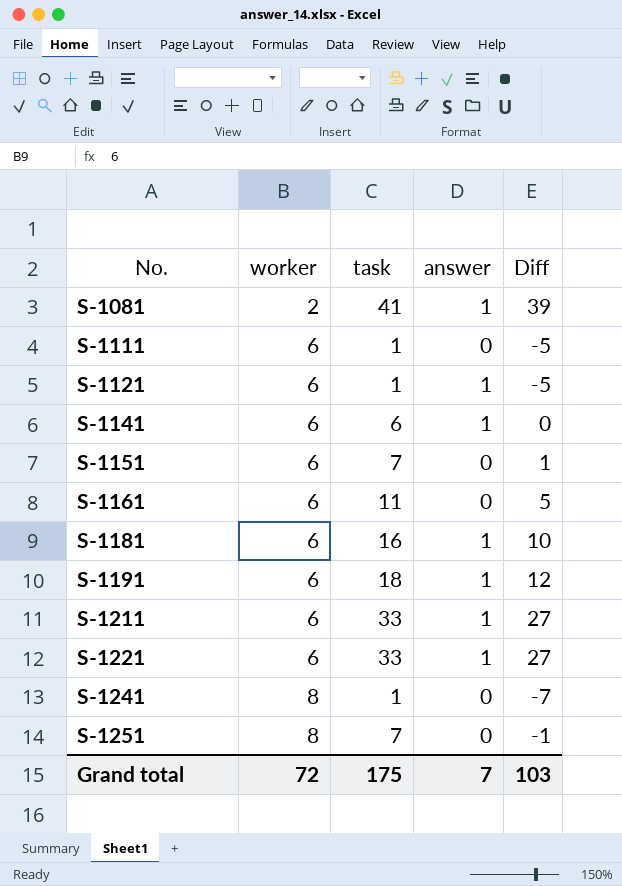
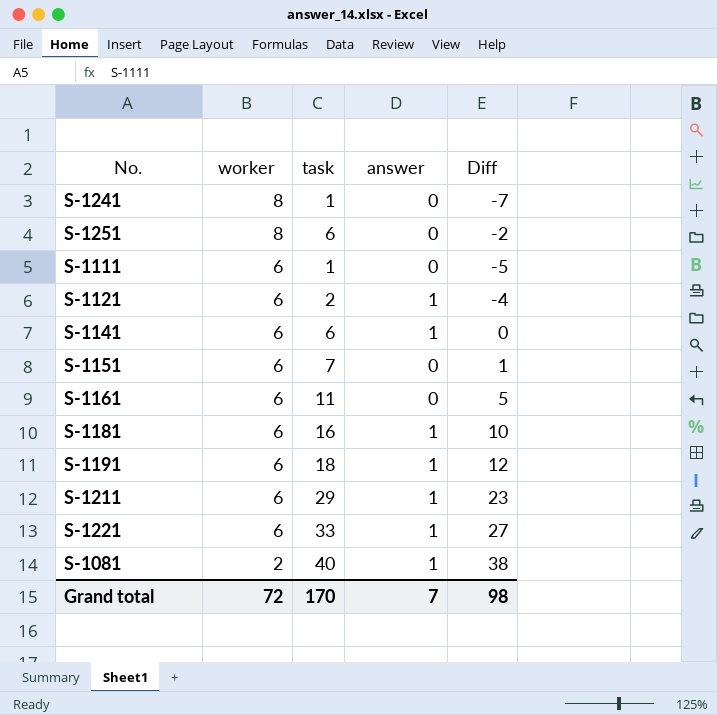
row order: No. ascending -> worker descending
S-1251 | task: 7 -> 6
S-1251 | Diff: -1 -> -2
S-1121 | task: 1 -> 2
S-1121 | Diff: -5 -> -4
S-1211 | task: 33 -> 29
S-1211 | Diff: 27 -> 23
S-1081 | task: 41 -> 40
S-1081 | Diff: 39 -> 38
Grand total | task: 175 -> 170
Grand total | Diff: 103 -> 98

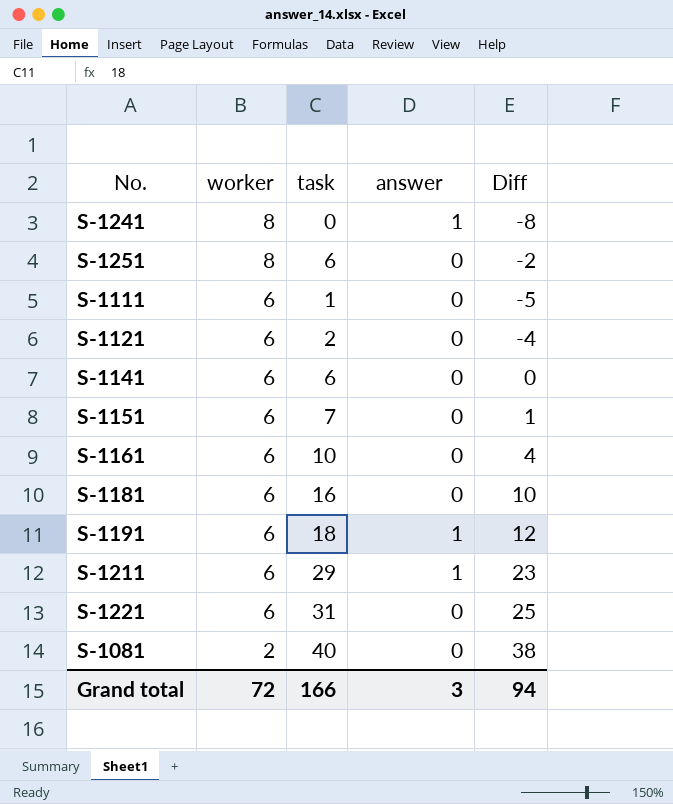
S-1241 | task: 1 -> 0
S-1241 | answer: 0 -> 1
S-1241 | Diff: -7 -> -8
S-1121 | answer: 1 -> 0
S-1141 | answer: 1 -> 0
S-1161 | task: 11 -> 10
S-1161 | Diff: 5 -> 4
S-1181 | answer: 1 -> 0
S-1221 | task: 33 -> 31
S-1221 | answer: 1 -> 0
S-1221 | Diff: 27 -> 25
S-1081 | answer: 1 -> 0
Grand total | task: 170 -> 166
Grand total | answer: 7 -> 3
Grand total | Diff: 98 -> 94

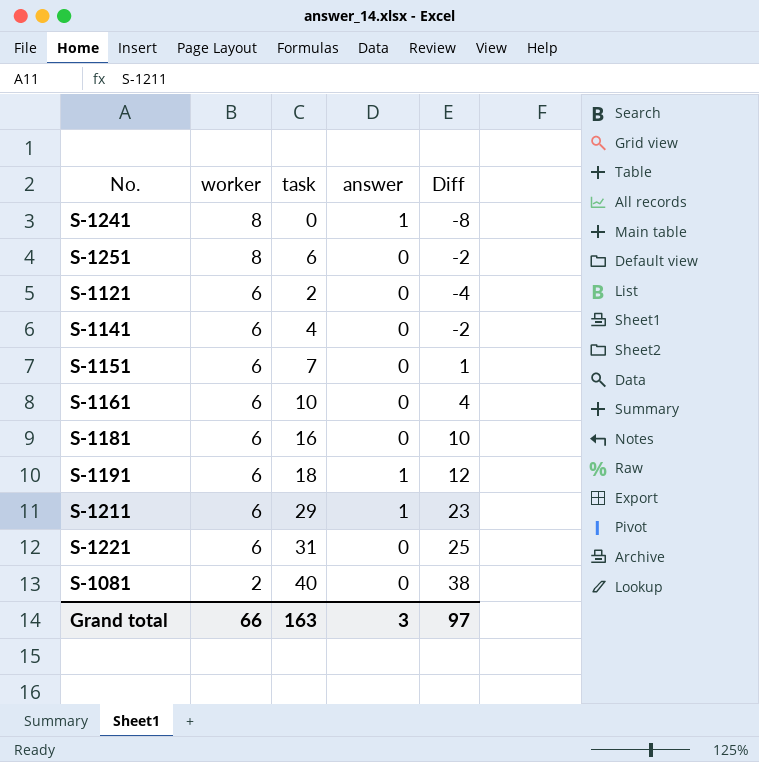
row S-1111: 6 | 1 | 0 | -5 -> none
S-1141 | task: 6 -> 4
S-1141 | Diff: 0 -> -2
Grand total | worker: 72 -> 66
Grand total | task: 166 -> 163
Grand total | Diff: 94 -> 97

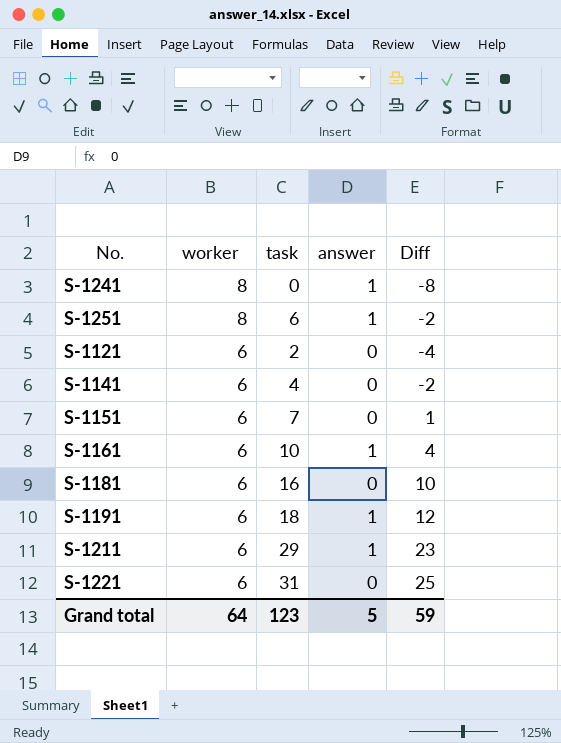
row S-1081: 2 | 40 | 0 | 38 -> none
S-1251 | answer: 0 -> 1
S-1161 | answer: 0 -> 1
Grand total | worker: 66 -> 64
Grand total | task: 163 -> 123
Grand total | answer: 3 -> 5
Grand total | Diff: 97 -> 59

